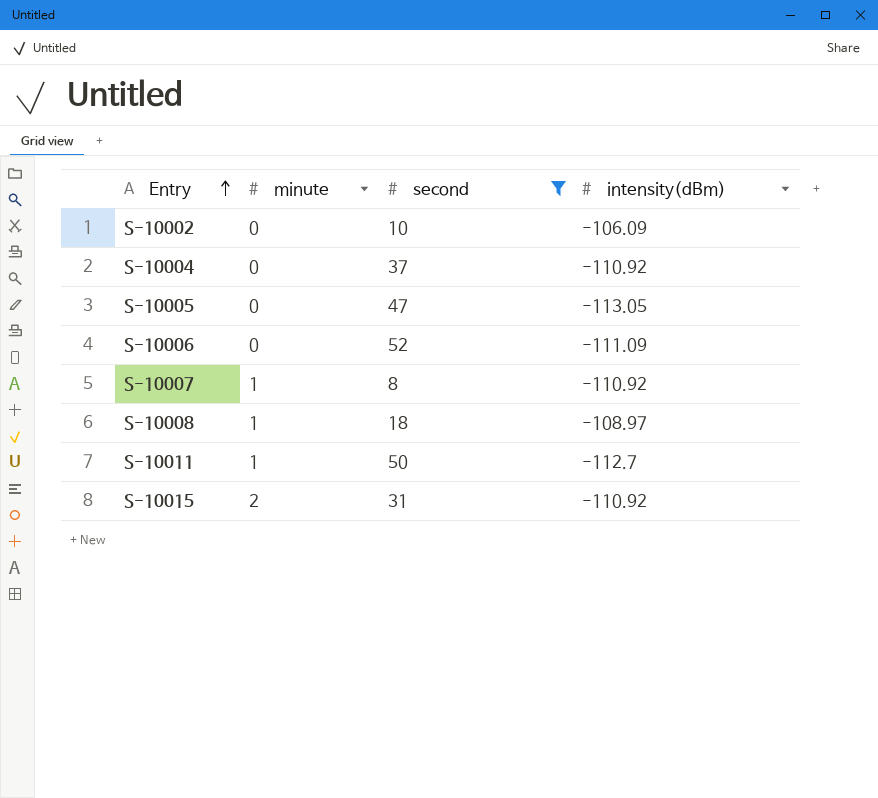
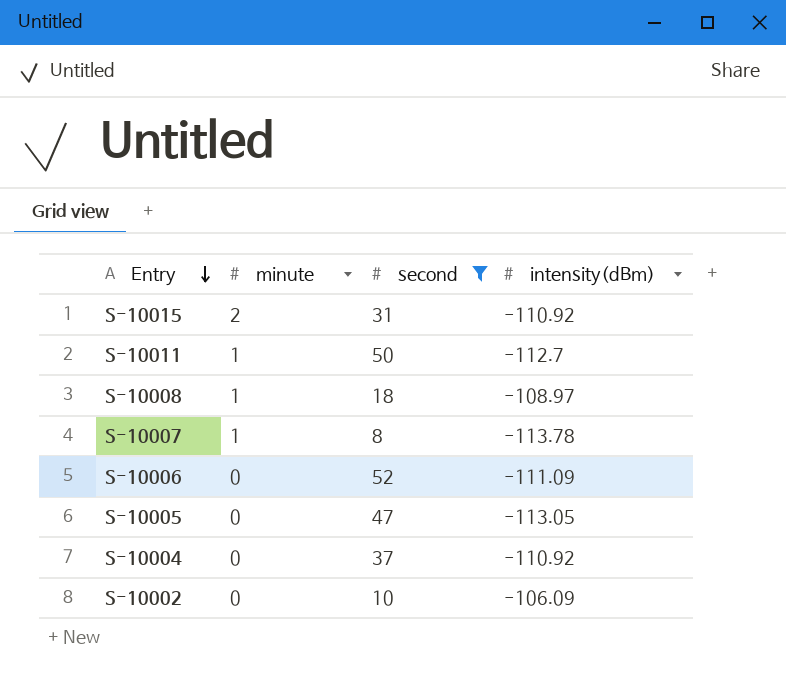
row order: Entry ascending -> Entry descending
S-10007 | intensity(dBm): -110.92 -> -113.78

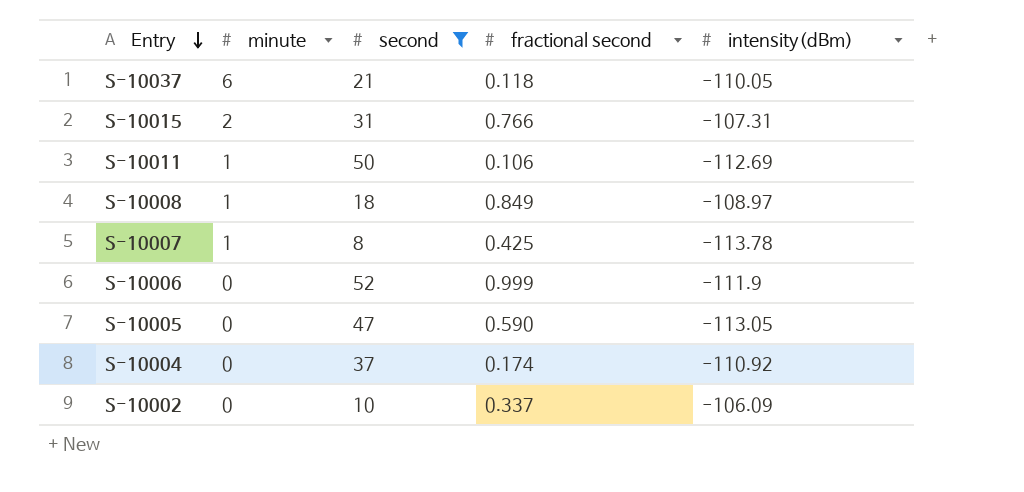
column fractional second | position: none -> 4
row S-10037: none -> 6 | 21 | 0.118 | -110.05
S-10015 | intensity(dBm): -110.92 -> -107.31
S-10011 | intensity(dBm): -112.7 -> -112.69
S-10006 | intensity(dBm): -111.09 -> -111.9

